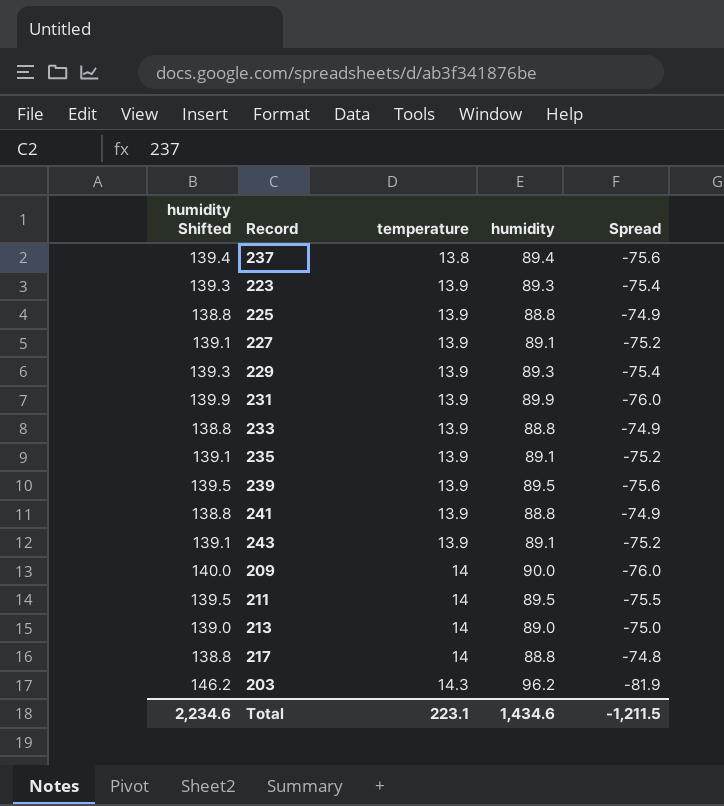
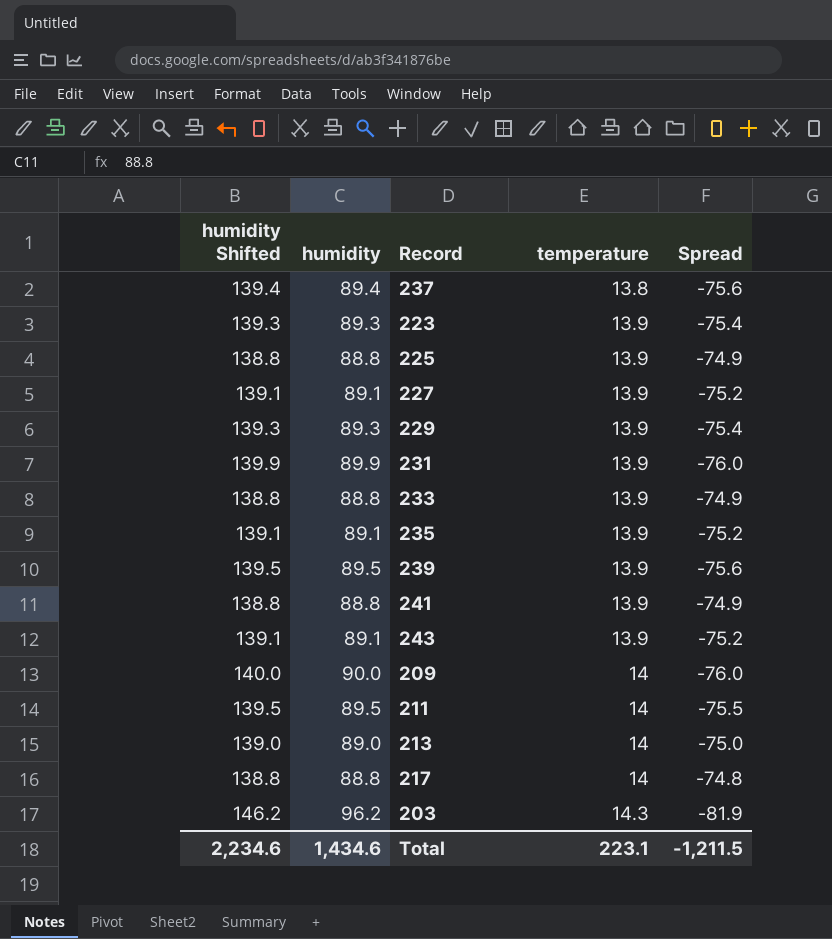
column humidity | position: 4 -> 2

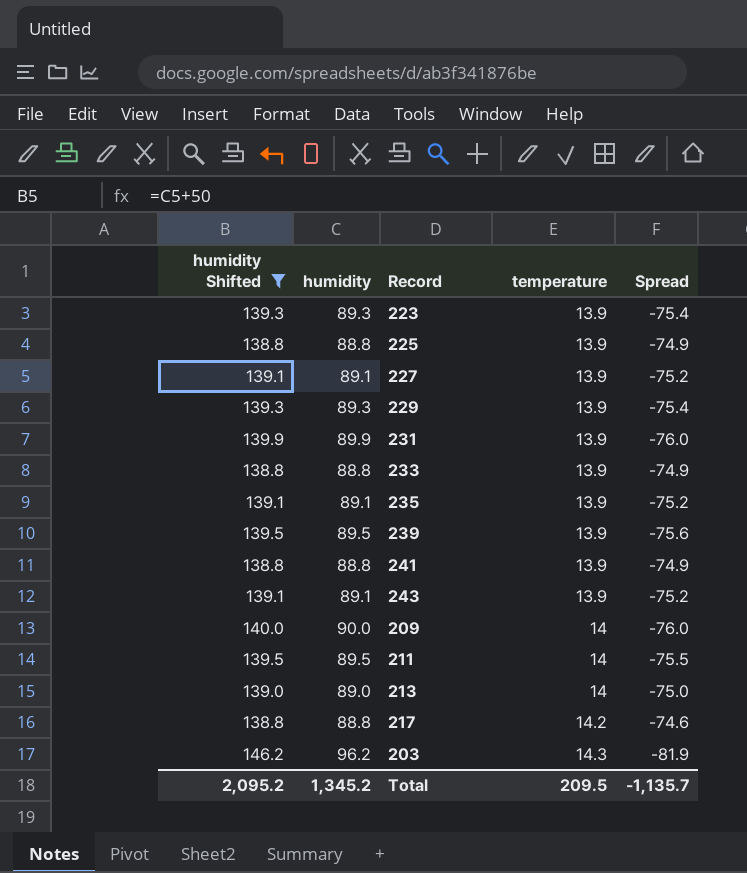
filter: none -> humidity Shifted != 139.4
217 | temperature: 14 -> 14.2
217 | Spread: -74.8 -> -74.6
Total | humidity Shifted: 2,234.6 -> 2,095.2
Total | humidity: 1,434.6 -> 1,345.2
Total | temperature: 223.1 -> 209.5
Total | Spread: -1,211.5 -> -1,135.7

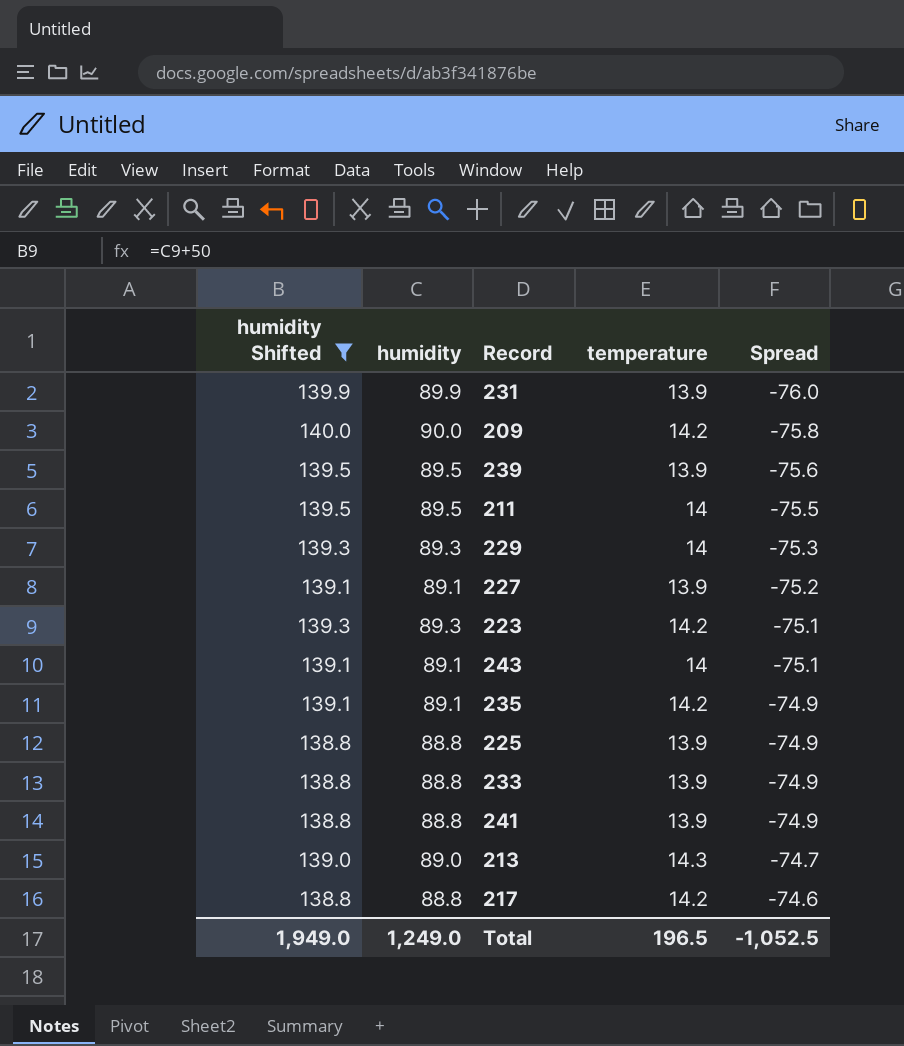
row order: temperature ascending -> Spread ascending
row 203: 146.2 | 96.2 | 14.3 | -81.9 -> none
209 | temperature: 14 -> 14.2
209 | Spread: -76.0 -> -75.8
229 | temperature: 13.9 -> 14
229 | Spread: -75.4 -> -75.3
223 | temperature: 13.9 -> 14.2
223 | Spread: -75.4 -> -75.1
243 | temperature: 13.9 -> 14
243 | Spread: -75.2 -> -75.1
235 | temperature: 13.9 -> 14.2
235 | Spread: -75.2 -> -74.9
213 | temperature: 14 -> 14.3
213 | Spread: -75.0 -> -74.7
Total | humidity Shifted: 2,095.2 -> 1,949.0
Total | humidity: 1,345.2 -> 1,249.0
Total | temperature: 209.5 -> 196.5
Total | Spread: -1,135.7 -> -1,052.5

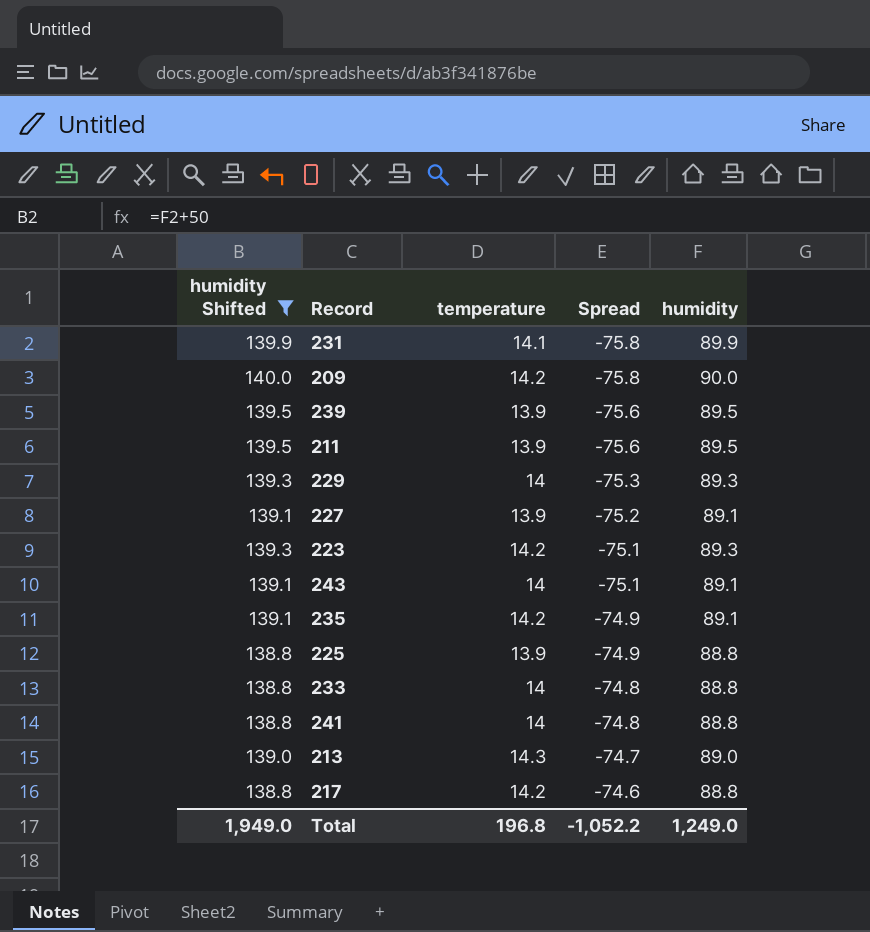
column humidity | position: 2 -> 5
231 | temperature: 13.9 -> 14.1
231 | Spread: -76.0 -> -75.8
211 | temperature: 14 -> 13.9
211 | Spread: -75.5 -> -75.6
233 | temperature: 13.9 -> 14
233 | Spread: -74.9 -> -74.8
241 | temperature: 13.9 -> 14
241 | Spread: -74.9 -> -74.8
Total | temperature: 196.5 -> 196.8
Total | Spread: -1,052.5 -> -1,052.2

